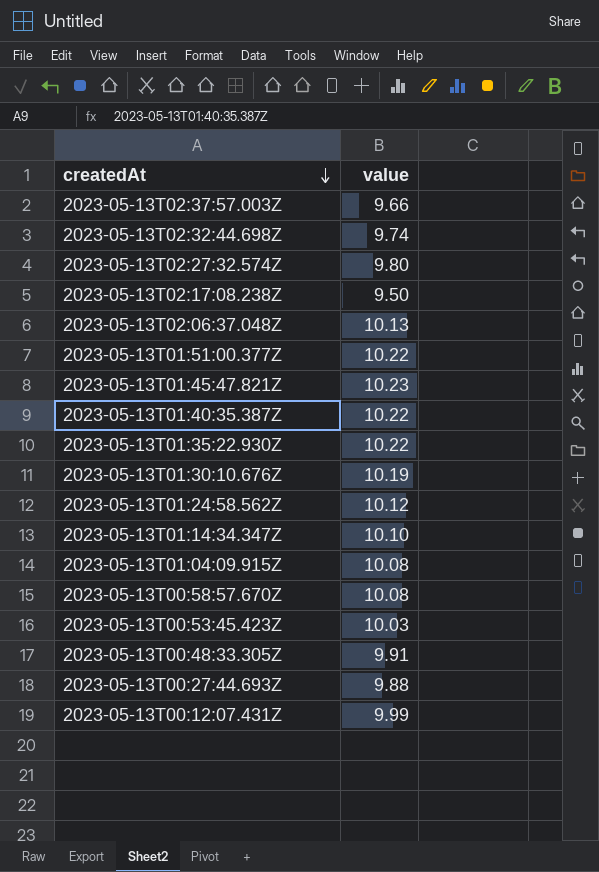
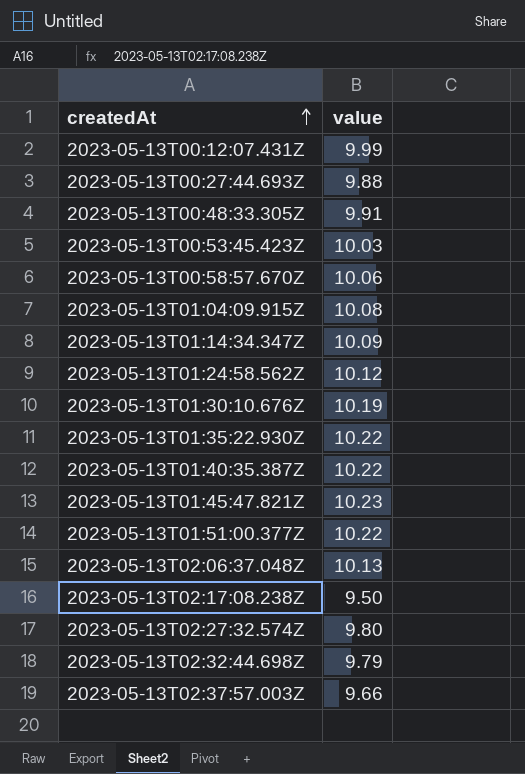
row order: createdAt descending -> createdAt ascending
2023-05-13T00:58:57.670Z | value: 10.08 -> 10.06
2023-05-13T01:14:34.347Z | value: 10.10 -> 10.09
2023-05-13T02:32:44.698Z | value: 9.74 -> 9.79

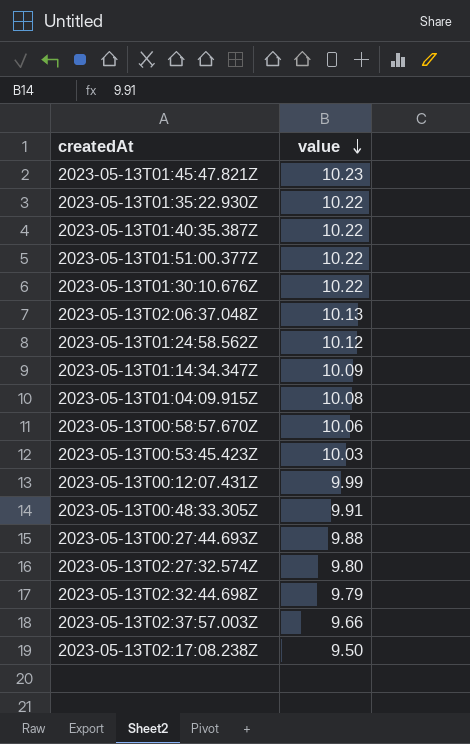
row order: createdAt ascending -> value descending
2023-05-13T01:30:10.676Z | value: 10.19 -> 10.22

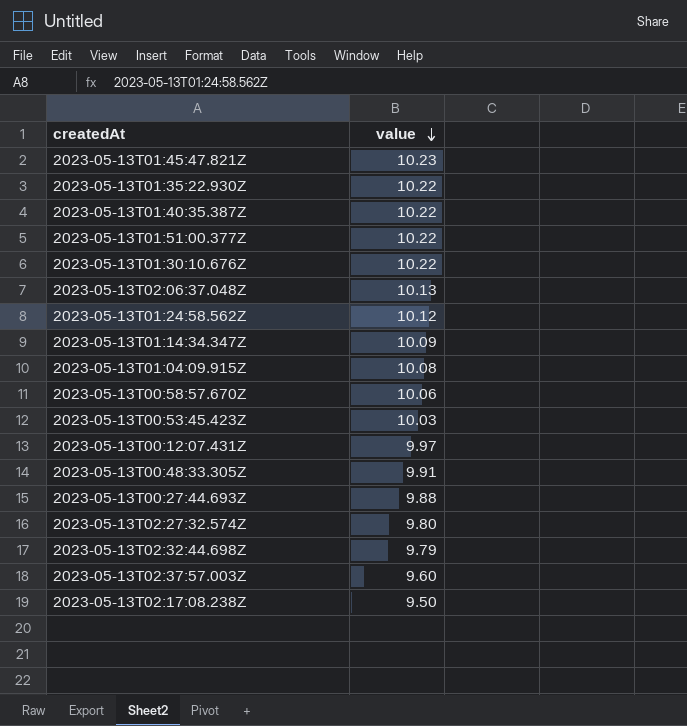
2023-05-13T00:12:07.431Z | value: 9.99 -> 9.97
2023-05-13T02:37:57.003Z | value: 9.66 -> 9.60

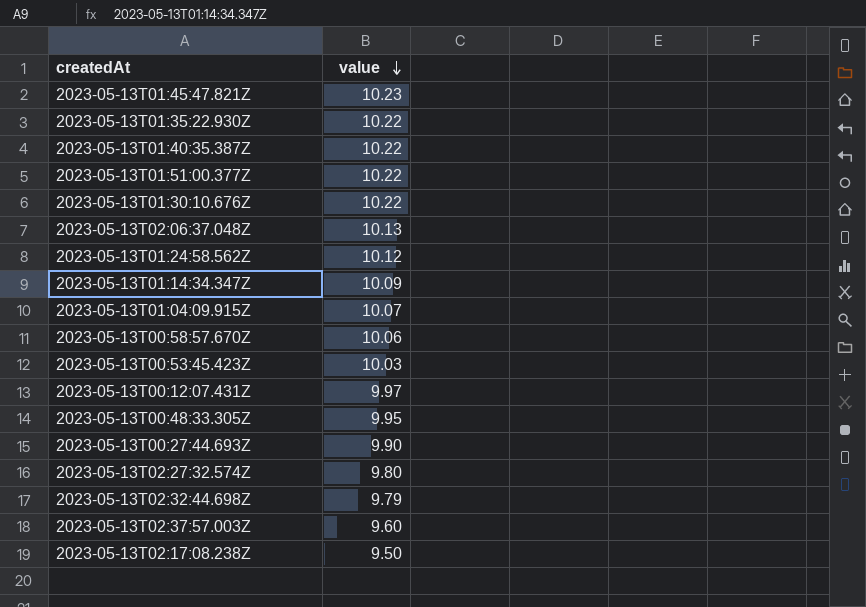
2023-05-13T01:04:09.915Z | value: 10.08 -> 10.07
2023-05-13T00:48:33.305Z | value: 9.91 -> 9.95
2023-05-13T00:27:44.693Z | value: 9.88 -> 9.90

